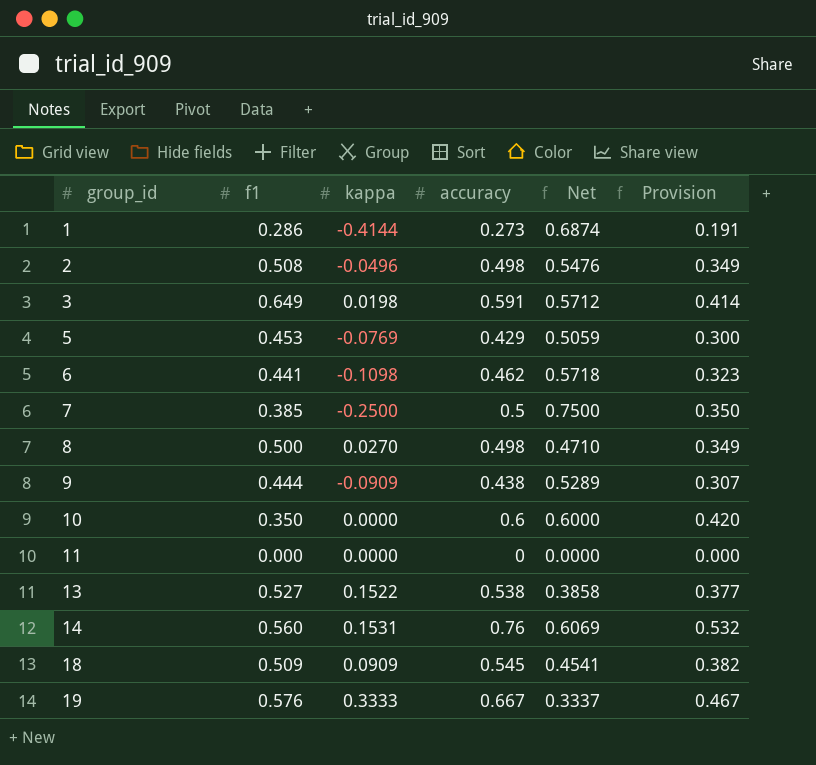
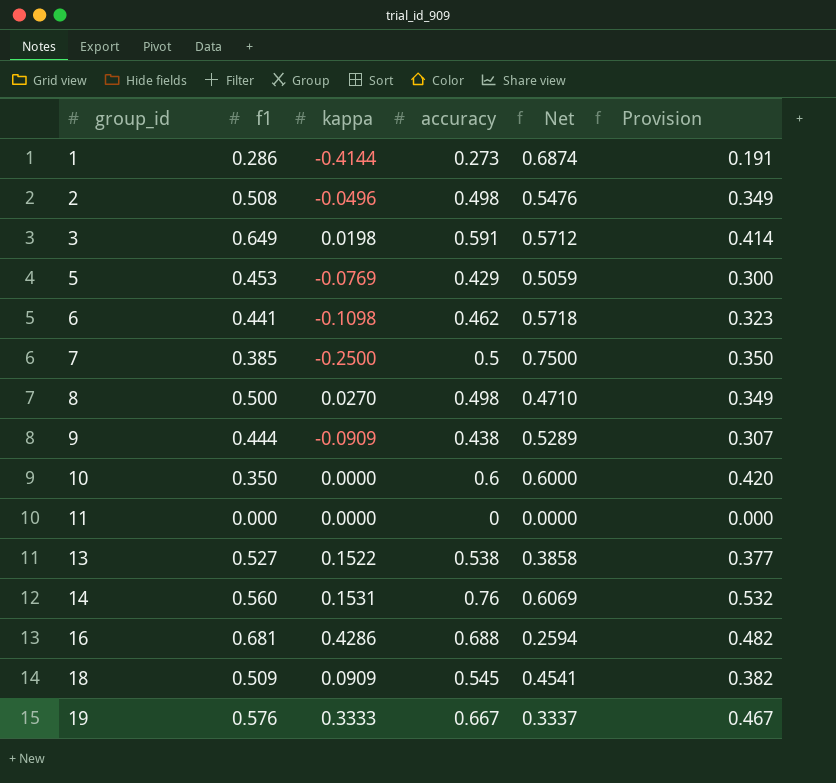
row 16: none -> 0.681 | 0.4286 | 0.688 | 0.2594 | 0.482

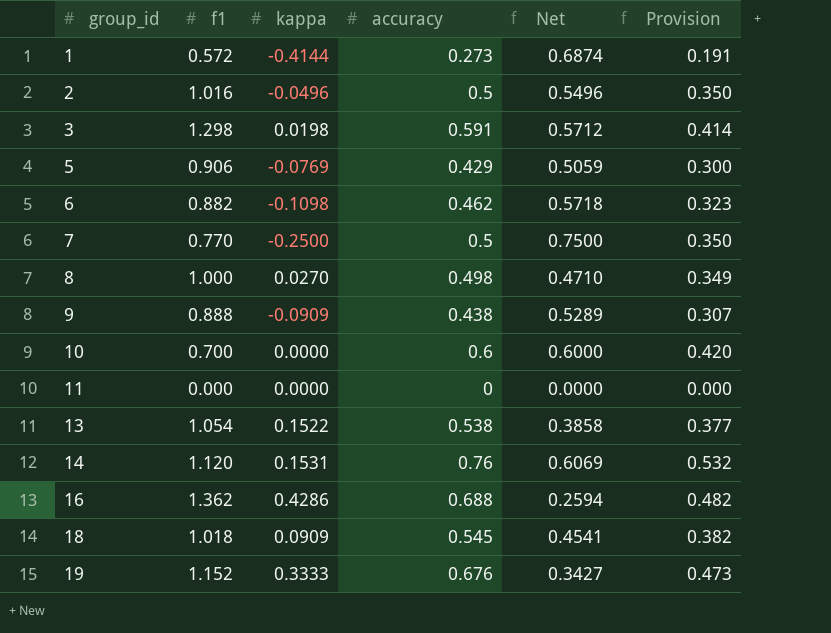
1 | f1: 0.286 -> 0.572
2 | f1: 0.508 -> 1.016
2 | accuracy: 0.498 -> 0.5
2 | Net: 0.5476 -> 0.5496
2 | Provision: 0.349 -> 0.350
3 | f1: 0.649 -> 1.298
5 | f1: 0.453 -> 0.906
6 | f1: 0.441 -> 0.882
7 | f1: 0.385 -> 0.770
8 | f1: 0.500 -> 1.000
9 | f1: 0.444 -> 0.888
10 | f1: 0.350 -> 0.700
13 | f1: 0.527 -> 1.054
14 | f1: 0.560 -> 1.120
16 | f1: 0.681 -> 1.362
18 | f1: 0.509 -> 1.018
19 | f1: 0.576 -> 1.152
19 | accuracy: 0.667 -> 0.676
19 | Net: 0.3337 -> 0.3427
19 | Provision: 0.467 -> 0.473

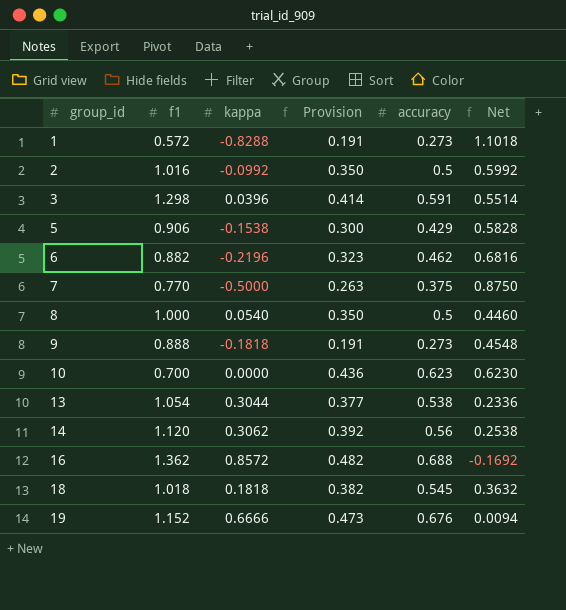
column Provision | position: 6 -> 4
row 11: 0.000 | 0.0000 | 0 | 0.0000 | 0.000 -> none
1 | kappa: -0.4144 -> -0.8288
1 | Net: 0.6874 -> 1.1018
2 | kappa: -0.0496 -> -0.0992
2 | Net: 0.5496 -> 0.5992
3 | kappa: 0.0198 -> 0.0396
3 | Net: 0.5712 -> 0.5514
5 | kappa: -0.0769 -> -0.1538
5 | Net: 0.5059 -> 0.5828
6 | kappa: -0.1098 -> -0.2196
6 | Net: 0.5718 -> 0.6816
7 | kappa: -0.2500 -> -0.5000
7 | Provision: 0.350 -> 0.263
7 | accuracy: 0.5 -> 0.375
7 | Net: 0.7500 -> 0.8750
8 | kappa: 0.0270 -> 0.0540
8 | Provision: 0.349 -> 0.350
8 | accuracy: 0.498 -> 0.5
8 | Net: 0.4710 -> 0.4460
9 | kappa: -0.0909 -> -0.1818
9 | Provision: 0.307 -> 0.191
9 | accuracy: 0.438 -> 0.273
9 | Net: 0.5289 -> 0.4548
10 | Provision: 0.420 -> 0.436
10 | accuracy: 0.6 -> 0.623
10 | Net: 0.6000 -> 0.6230
13 | kappa: 0.1522 -> 0.3044
13 | Net: 0.3858 -> 0.2336
14 | kappa: 0.1531 -> 0.3062
14 | Provision: 0.532 -> 0.392
14 | accuracy: 0.76 -> 0.56
14 | Net: 0.6069 -> 0.2538
16 | kappa: 0.4286 -> 0.8572
16 | Net: 0.2594 -> -0.1692
18 | kappa: 0.0909 -> 0.1818
18 | Net: 0.4541 -> 0.3632
19 | kappa: 0.3333 -> 0.6666
19 | Net: 0.3427 -> 0.0094

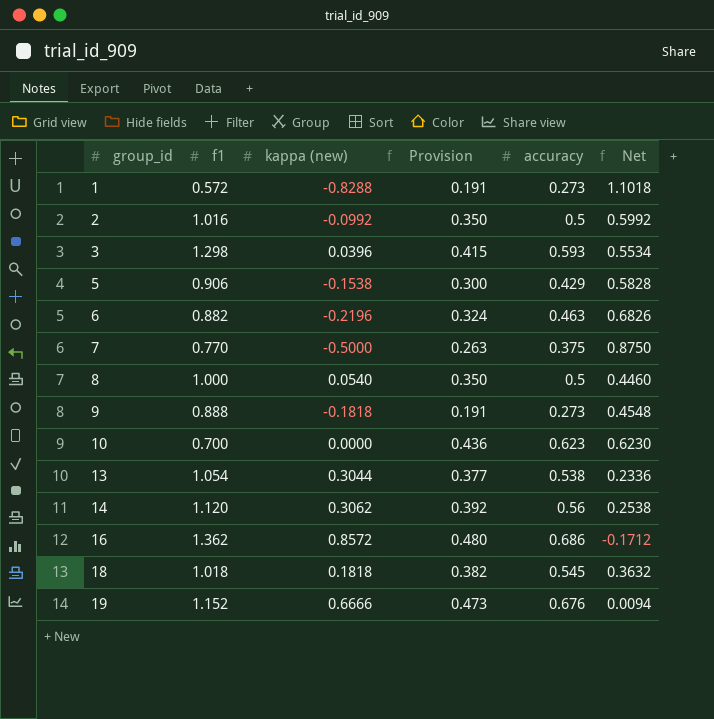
column name: kappa -> kappa (new)
3 | Provision: 0.414 -> 0.415
3 | accuracy: 0.591 -> 0.593
3 | Net: 0.5514 -> 0.5534
6 | Provision: 0.323 -> 0.324
6 | accuracy: 0.462 -> 0.463
6 | Net: 0.6816 -> 0.6826
16 | Provision: 0.482 -> 0.480
16 | accuracy: 0.688 -> 0.686
16 | Net: -0.1692 -> -0.1712

